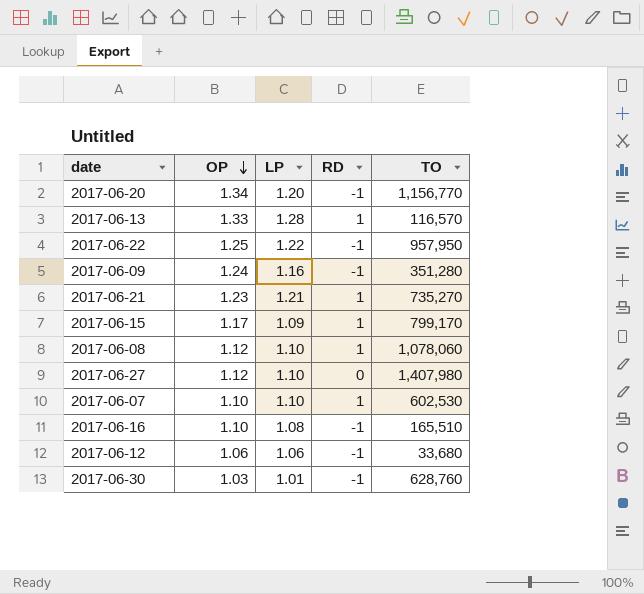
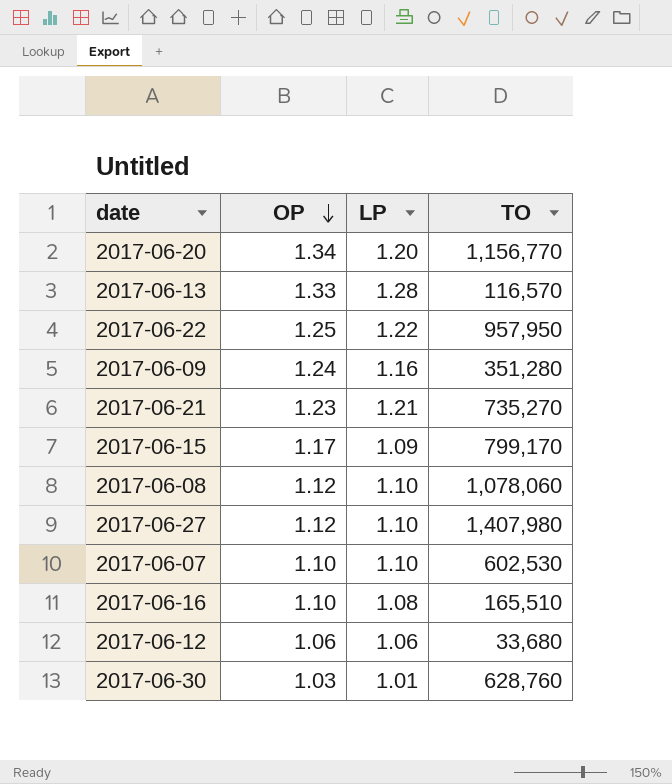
column RD | position: 4 -> none

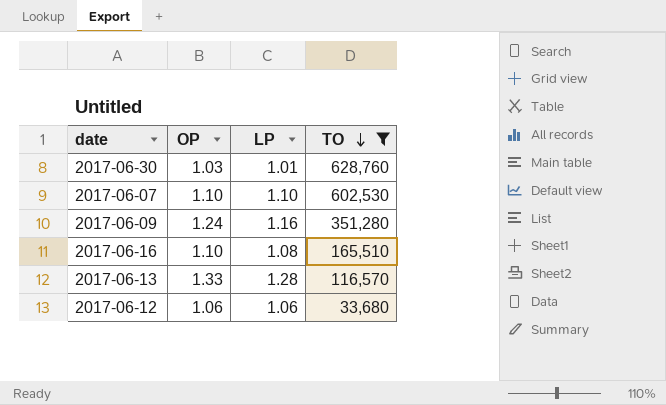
filter: none -> TO <= 628,760
row order: OP descending -> TO descending

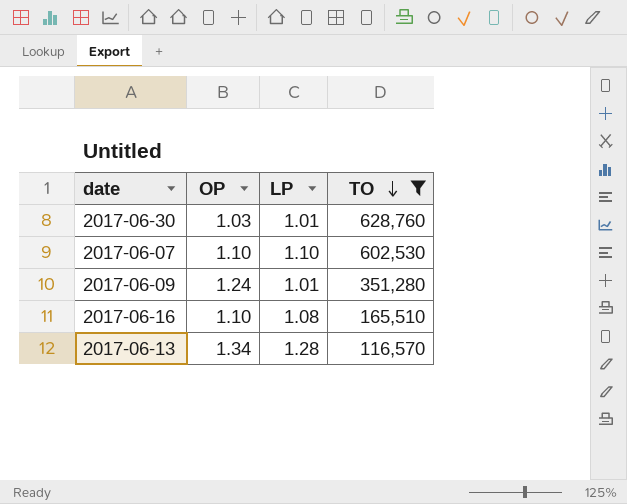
row 2017-06-12: 1.06 | 1.06 | 33,680 -> none
2017-06-09 | LP: 1.16 -> 1.01
2017-06-13 | OP: 1.33 -> 1.34

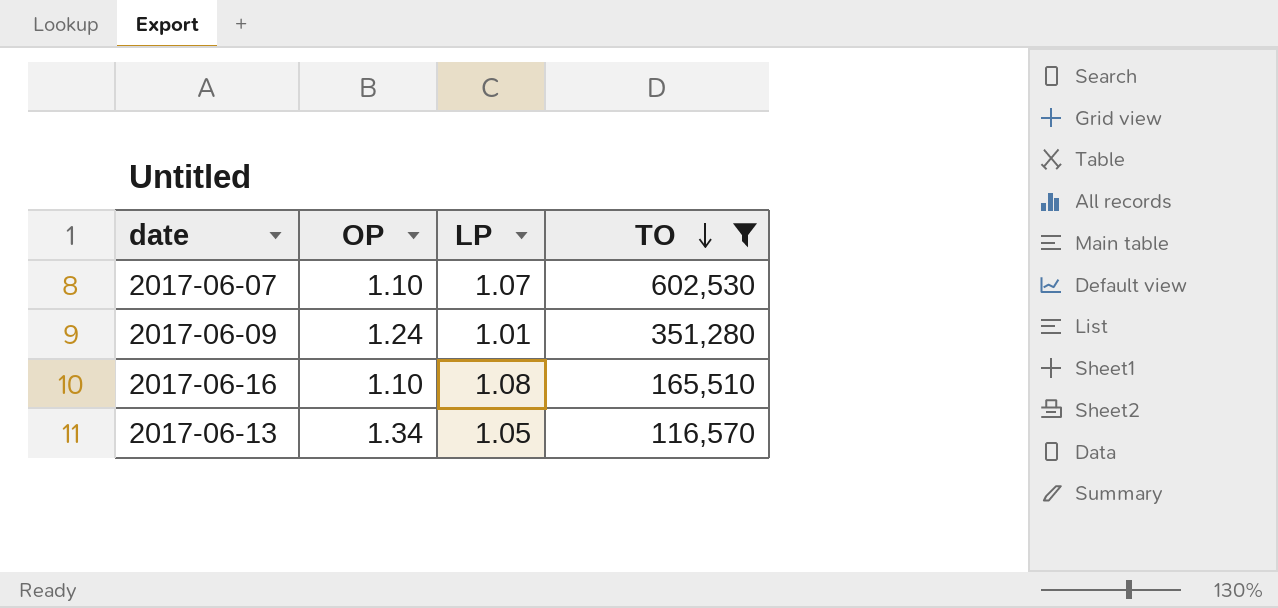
row 2017-06-30: 1.03 | 1.01 | 628,760 -> none
2017-06-07 | LP: 1.10 -> 1.07
2017-06-13 | LP: 1.28 -> 1.05

